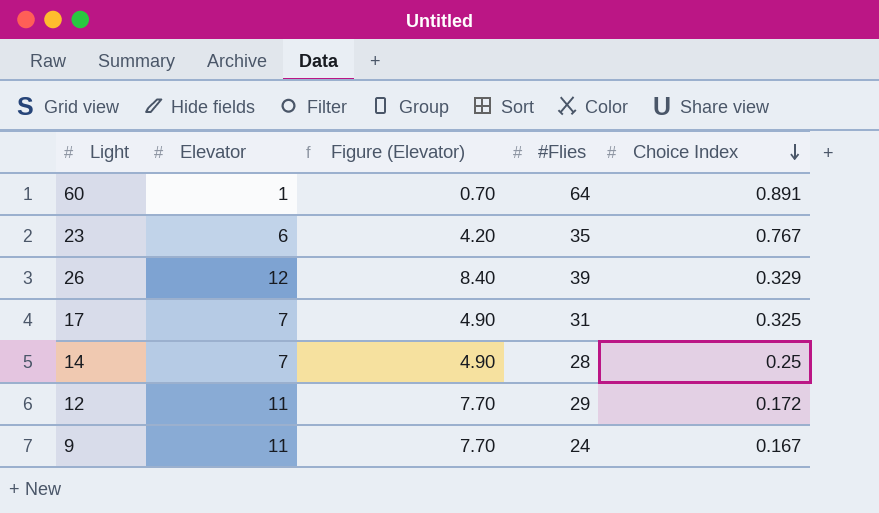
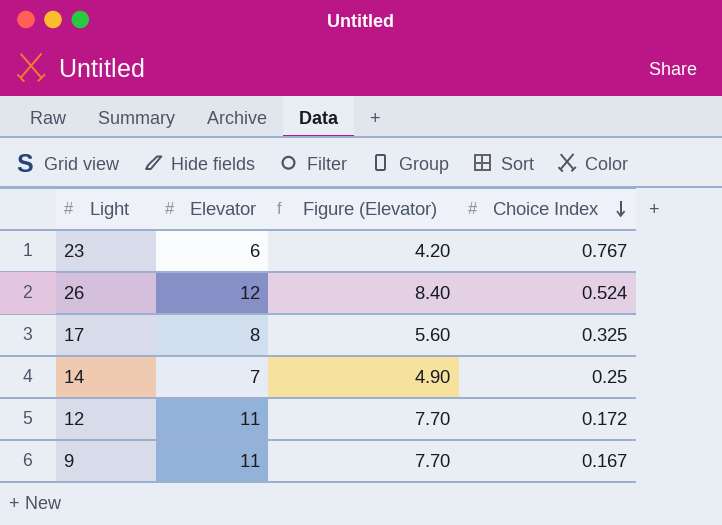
column #Flies | position: 4 -> none
row 60: 1 | 0.70 | 64 | 0.891 -> none
26 | Choice Index: 0.329 -> 0.524
17 | Elevator: 7 -> 8
17 | Figure (Elevator): 4.90 -> 5.60

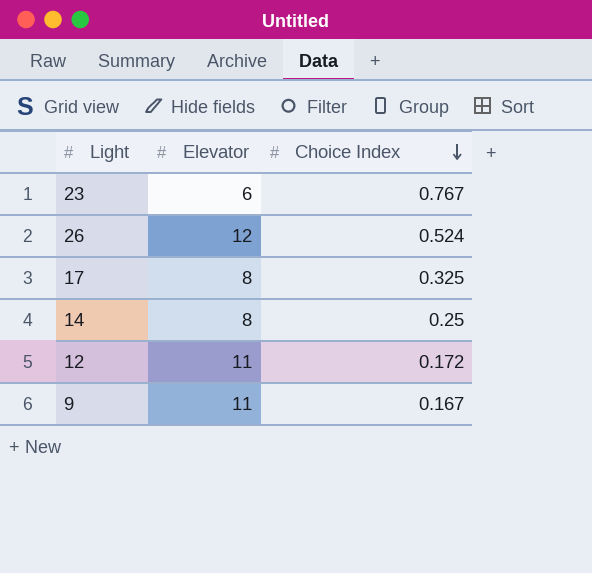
column Figure (Elevator) | formula: [Elevator] * 0.7 -> none
14 | Elevator: 7 -> 8

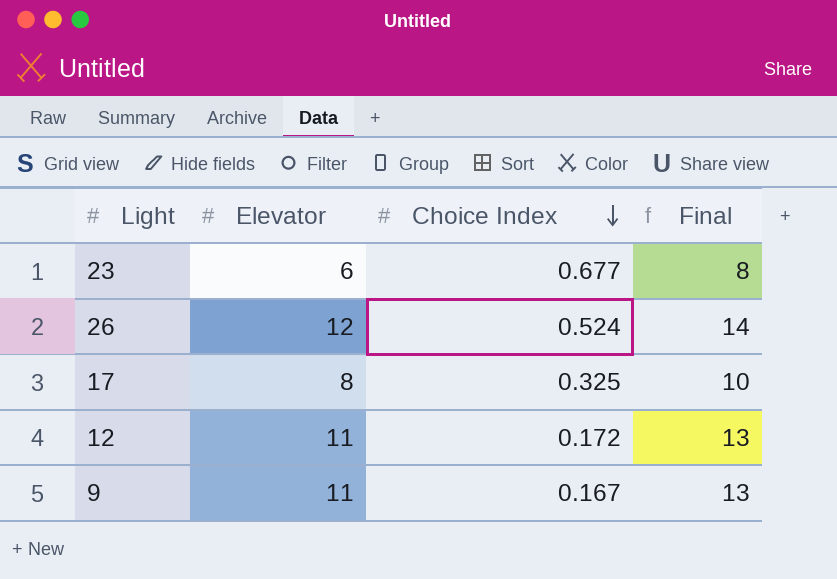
column Final | formula: none -> [Elevator] + 2
row 14: 8 | 0.25 -> none
23 | Choice Index: 0.767 -> 0.677

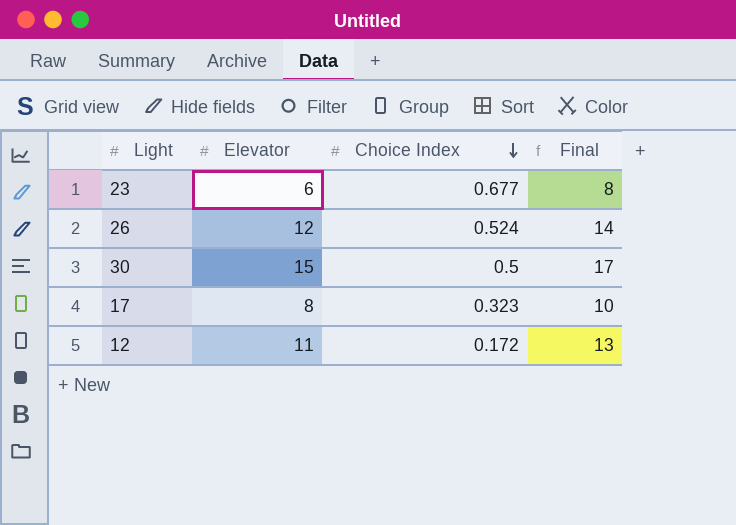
row 9: 11 | 0.167 | 13 -> none
row 30: none -> 15 | 0.5 | 17
17 | Choice Index: 0.325 -> 0.323

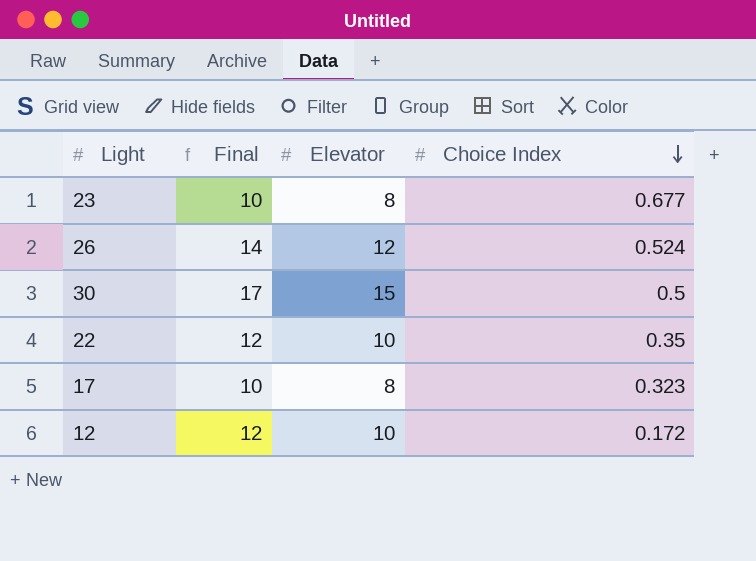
column Final | position: 4 -> 2
23 | Final: 8 -> 10
23 | Elevator: 6 -> 8
row 22: none -> 12 | 10 | 0.35
12 | Final: 13 -> 12
12 | Elevator: 11 -> 10

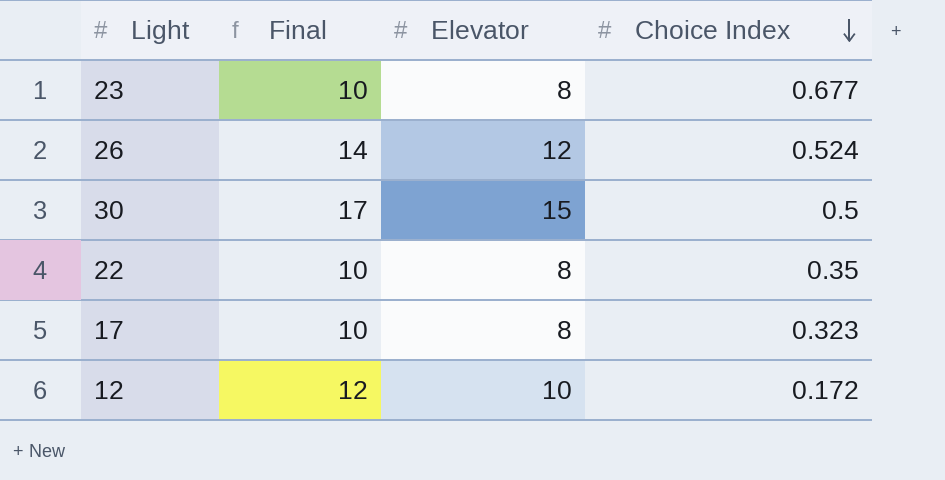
22 | Final: 12 -> 10
22 | Elevator: 10 -> 8

